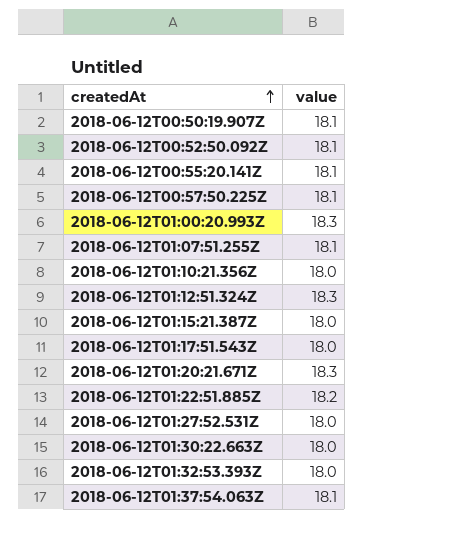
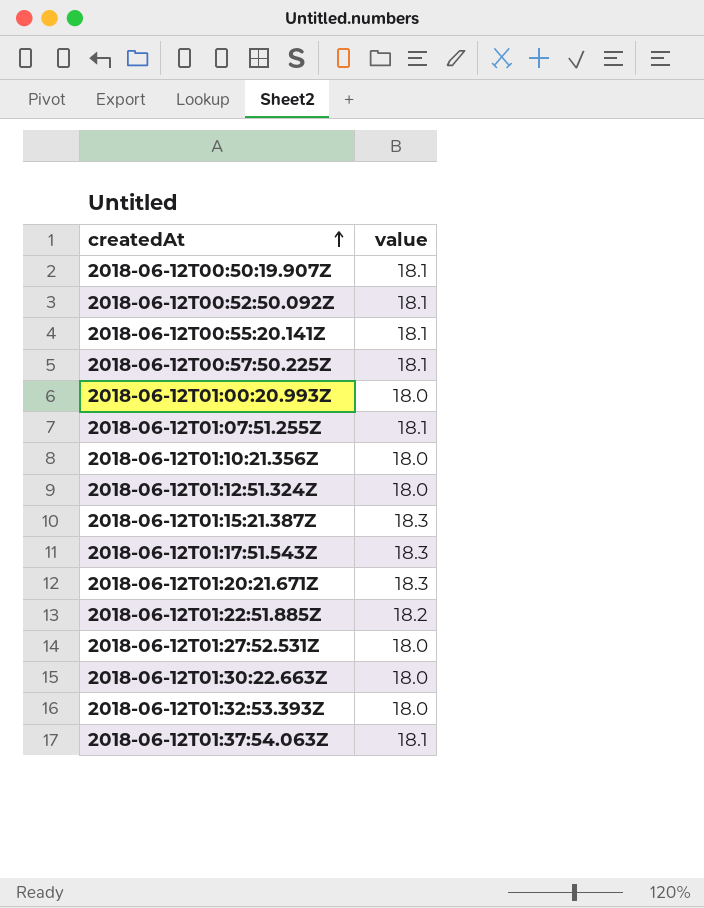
2018-06-12T01:00:20.993Z | value: 18.3 -> 18.0
2018-06-12T01:12:51.324Z | value: 18.3 -> 18.0
2018-06-12T01:15:21.387Z | value: 18.0 -> 18.3
2018-06-12T01:17:51.543Z | value: 18.0 -> 18.3

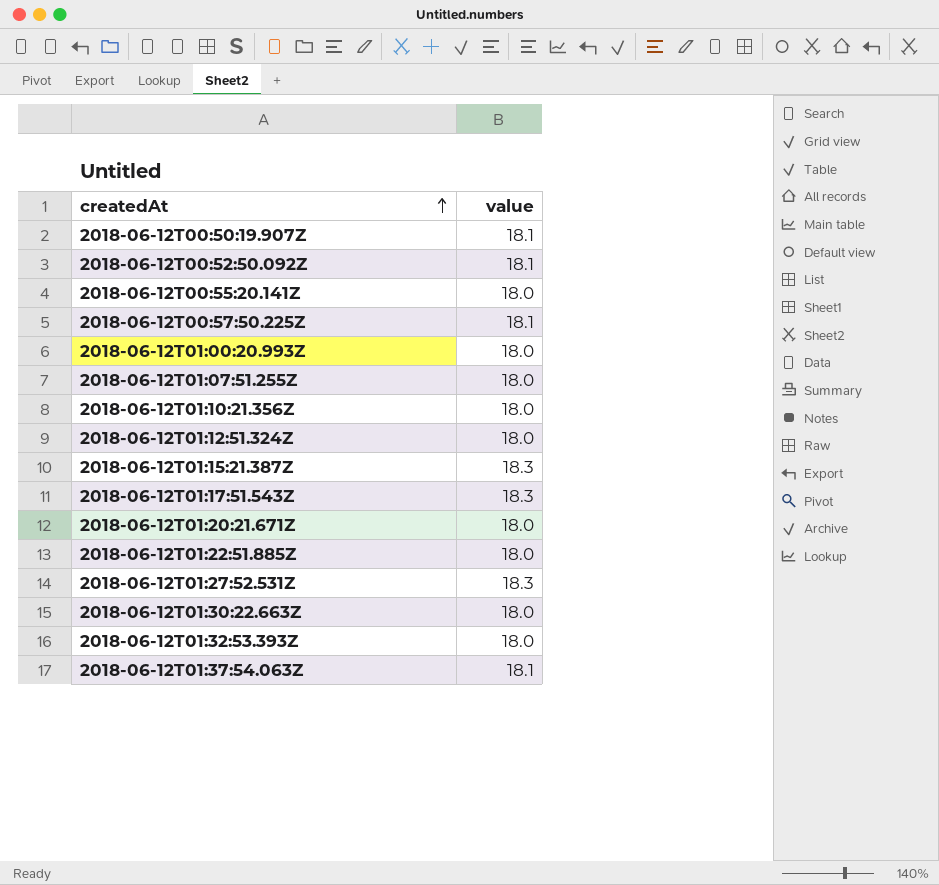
2018-06-12T00:55:20.141Z | value: 18.1 -> 18.0
2018-06-12T01:07:51.255Z | value: 18.1 -> 18.0
2018-06-12T01:20:21.671Z | value: 18.3 -> 18.0
2018-06-12T01:22:51.885Z | value: 18.2 -> 18.0
2018-06-12T01:27:52.531Z | value: 18.0 -> 18.3

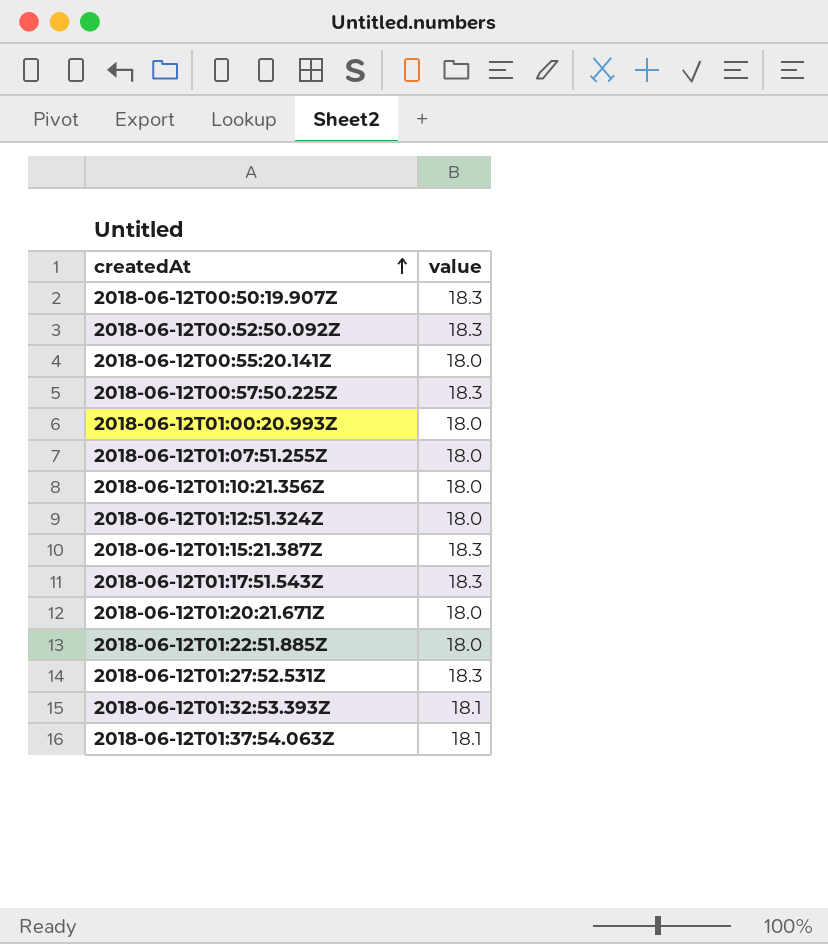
row 2018-06-12T01:30:22.663Z: 18.0 -> none
2018-06-12T00:50:19.907Z | value: 18.1 -> 18.3
2018-06-12T00:52:50.092Z | value: 18.1 -> 18.3
2018-06-12T00:57:50.225Z | value: 18.1 -> 18.3
2018-06-12T01:32:53.393Z | value: 18.0 -> 18.1

